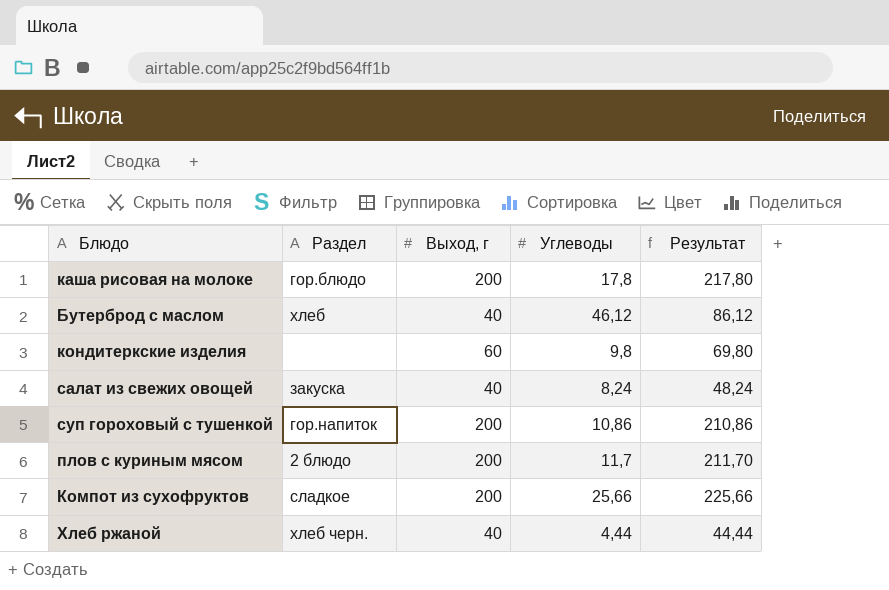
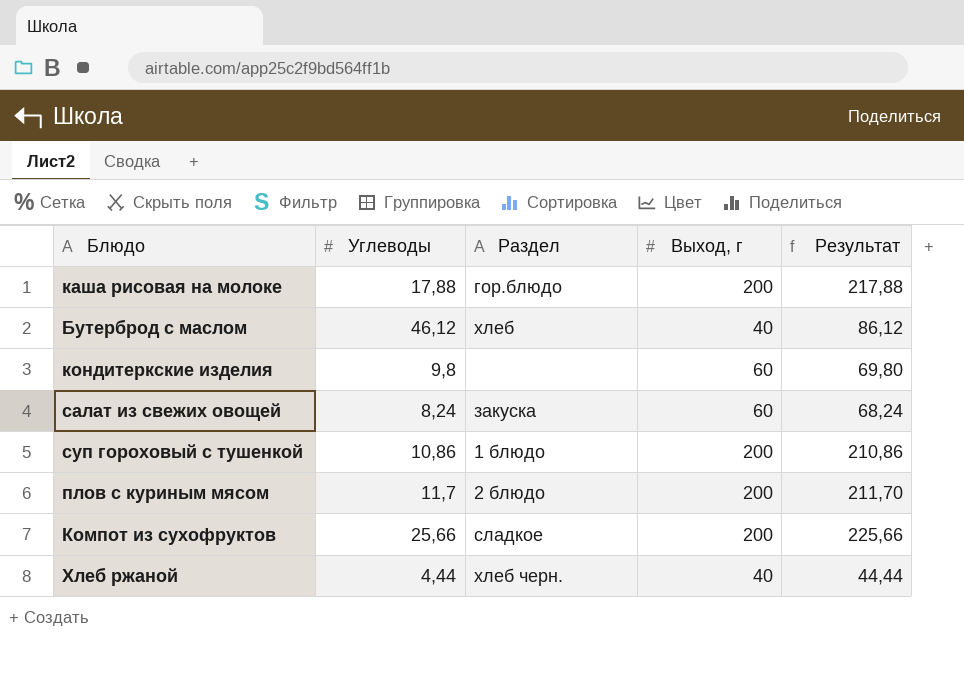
column Углеводы | position: 4 -> 2
каша рисовая на молоке | Углеводы: 17,8 -> 17,88
каша рисовая на молоке | Результат: 217,80 -> 217,88
салат из свежих овощей | Выход, г: 40 -> 60
салат из свежих овощей | Результат: 48,24 -> 68,24
суп гороховый с тушенкой | Раздел: гор.напиток -> 1 блюдо

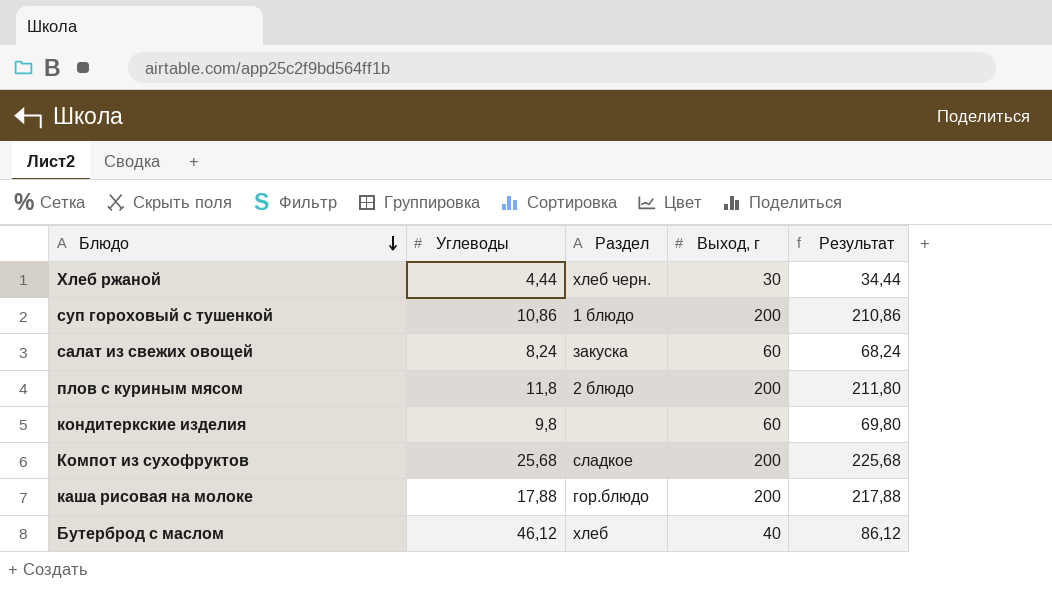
row order: none -> Блюдо descending
Хлеб ржаной | Выход, г: 40 -> 30
Хлеб ржаной | Результат: 44,44 -> 34,44
плов с куриным мясом | Углеводы: 11,7 -> 11,8
плов с куриным мясом | Результат: 211,70 -> 211,80
Компот из сухофруктов | Углеводы: 25,66 -> 25,68
Компот из сухофруктов | Результат: 225,66 -> 225,68

